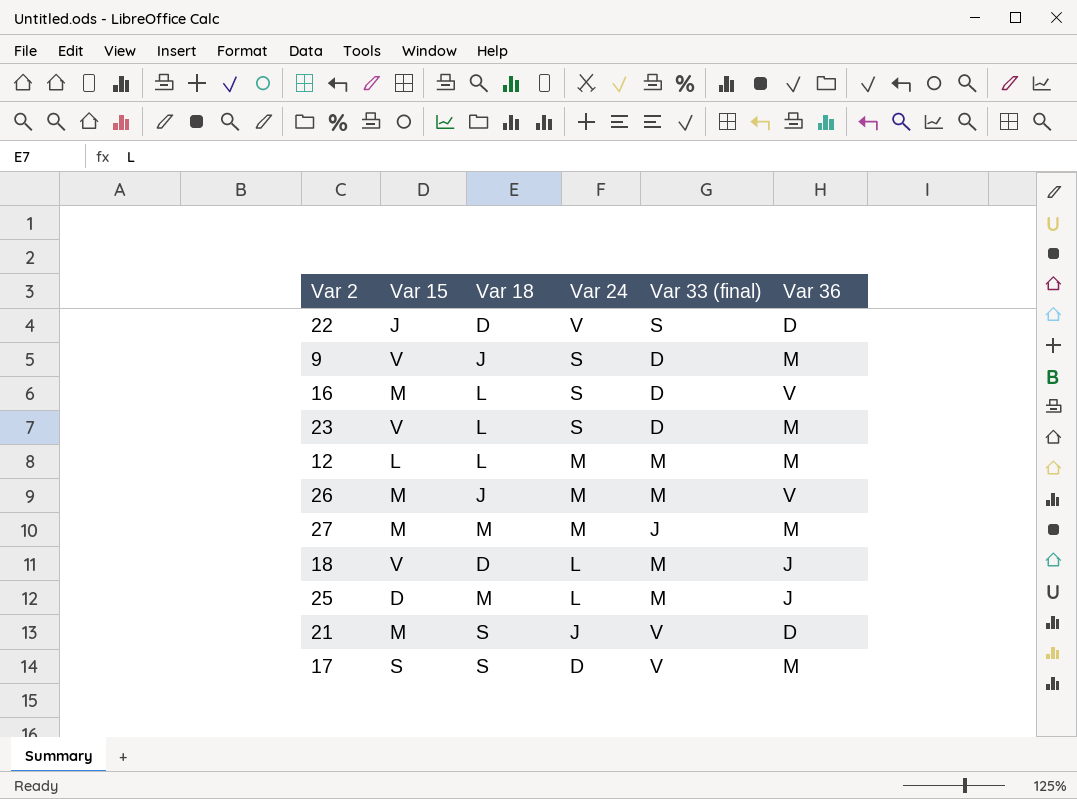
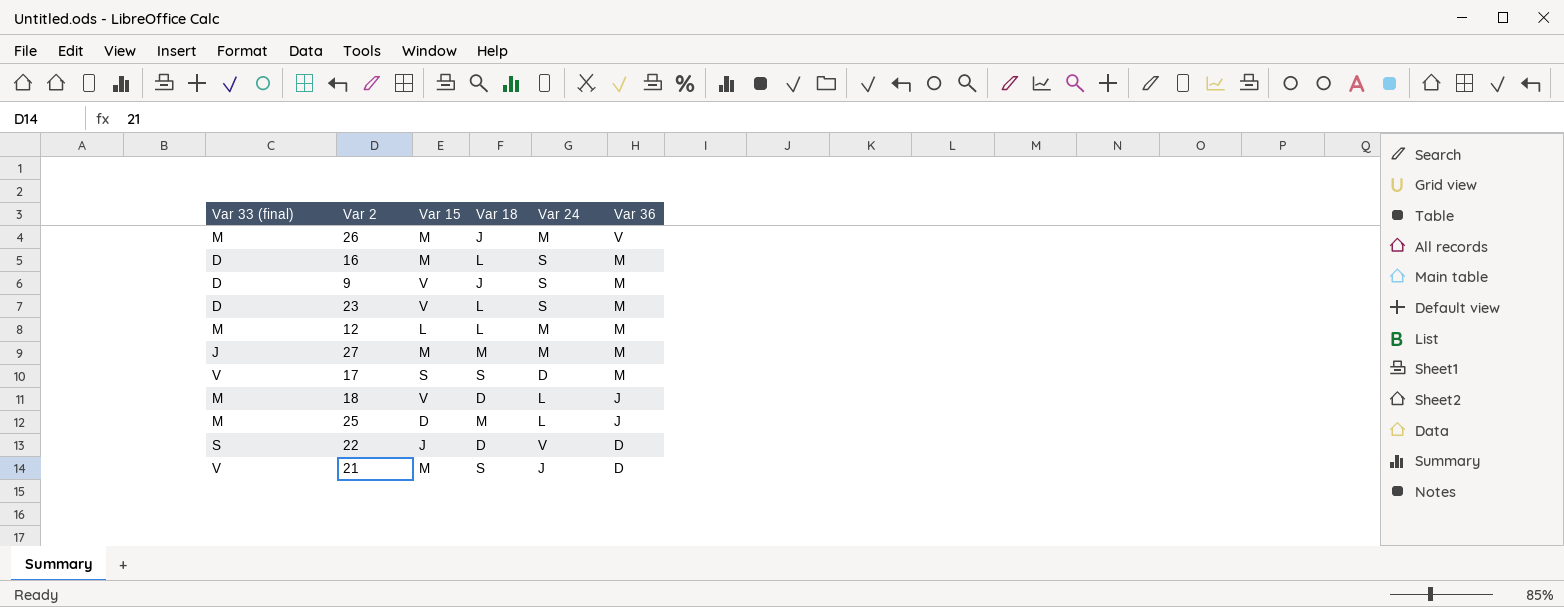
row order: Var 24 descending -> Var 36 descending
column Var 33 (final) | position: 5 -> 1
16 | Var 36: V -> M

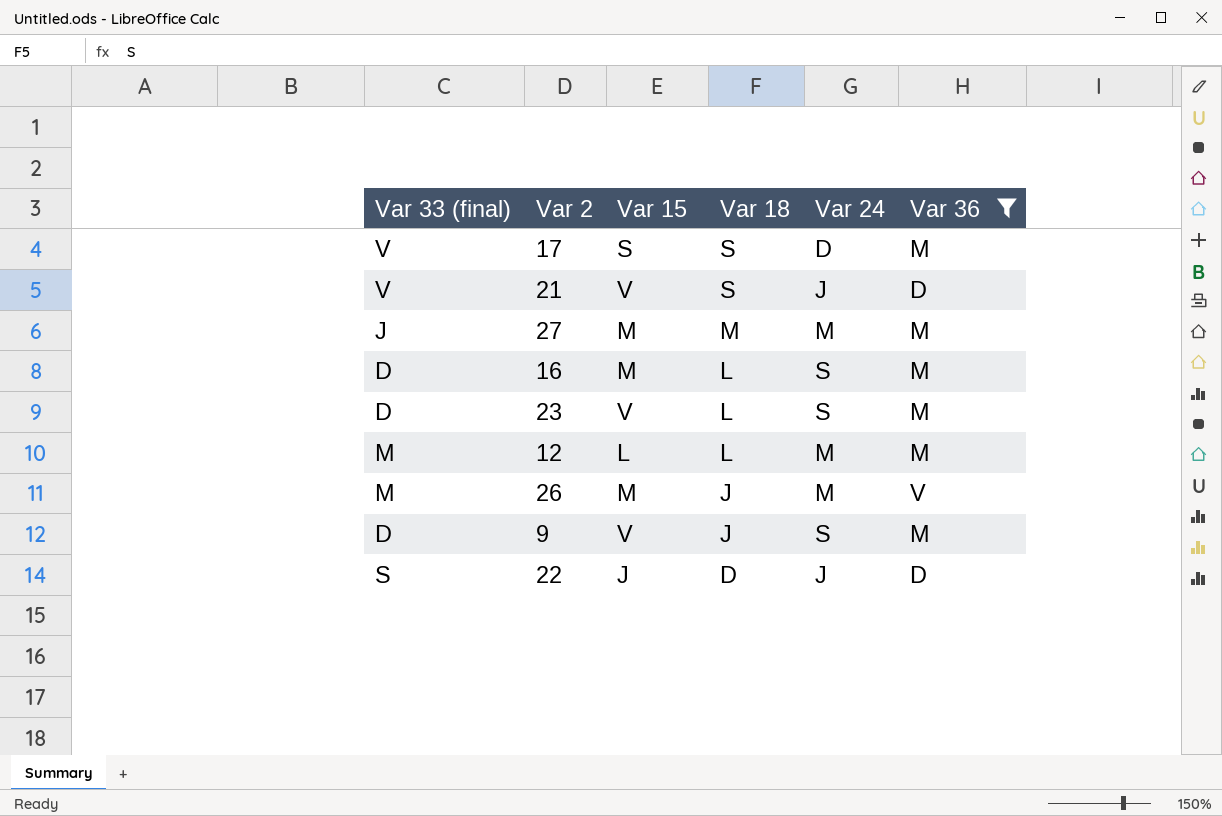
filter: none -> Var 36 != J
row order: Var 36 descending -> Var 18 descending
21 | Var 15: M -> V
22 | Var 24: V -> J

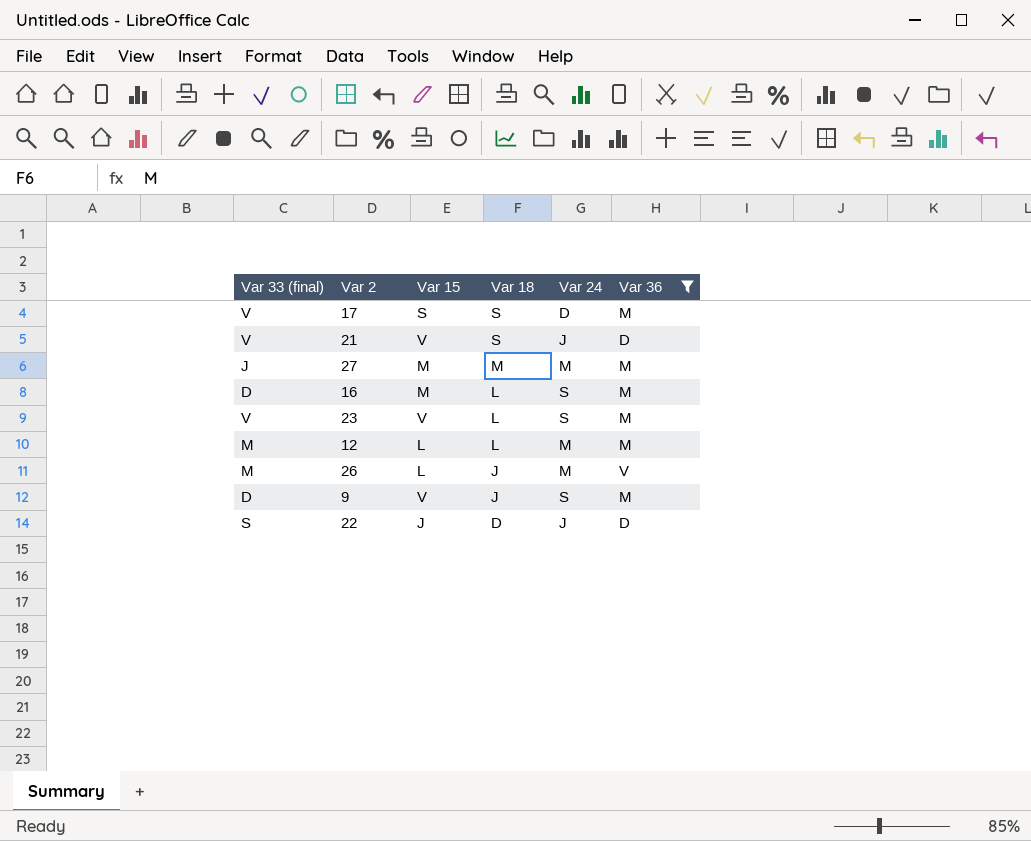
23 | Var 33 (final): D -> V
26 | Var 15: M -> L

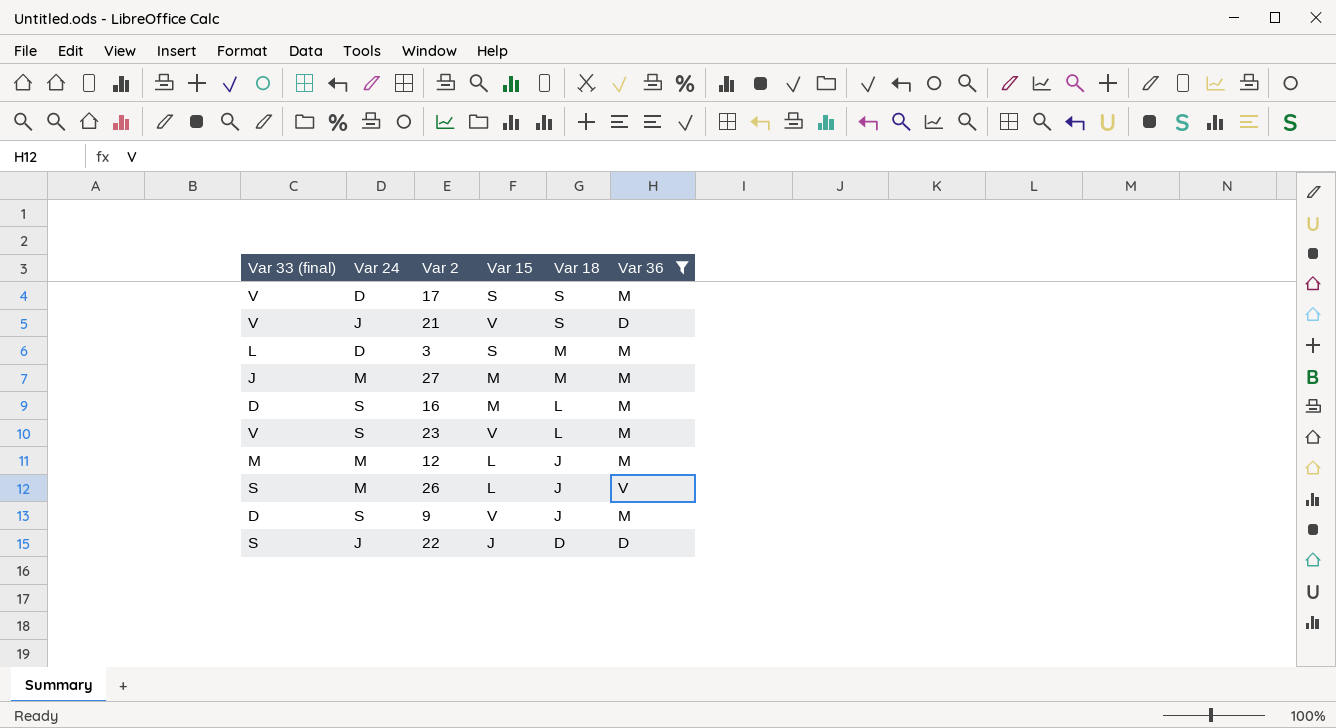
column Var 24 | position: 5 -> 2
row 3: none -> L | D | S | M | M
12 | Var 18: L -> J
26 | Var 33 (final): M -> S

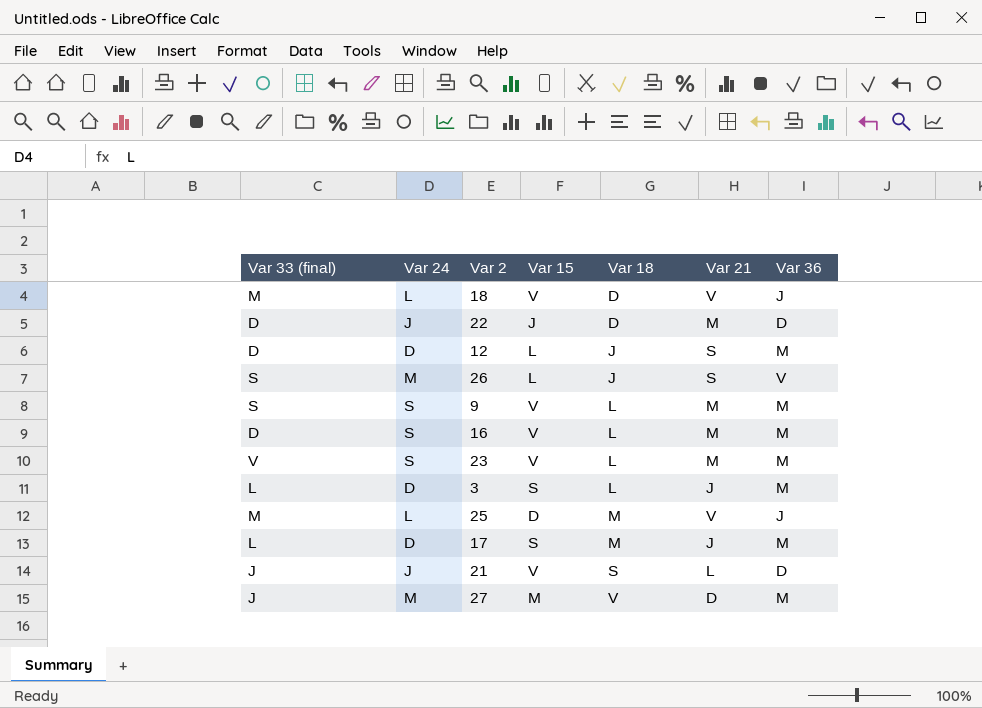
filter: Var 36 != J -> none
row order: Var 18 descending -> Var 18 ascending
column Var 21 | position: none -> 6
22 | Var 33 (final): S -> D
12 | Var 33 (final): M -> D
12 | Var 24: M -> D
9 | Var 33 (final): D -> S
9 | Var 18: J -> L
16 | Var 15: M -> V
3 | Var 18: M -> L
17 | Var 33 (final): V -> L
17 | Var 18: S -> M
21 | Var 33 (final): V -> J
27 | Var 18: M -> V

